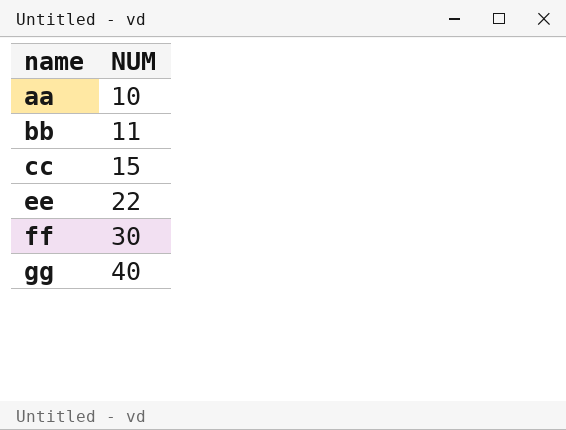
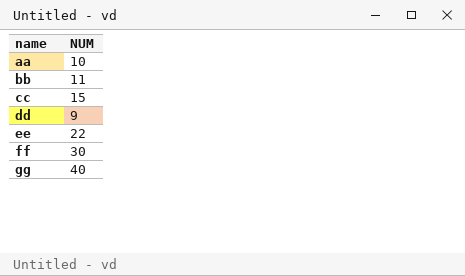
row dd: none -> 9

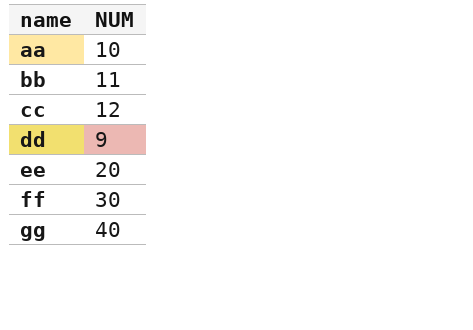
cc | NUM: 15 -> 12
ee | NUM: 22 -> 20

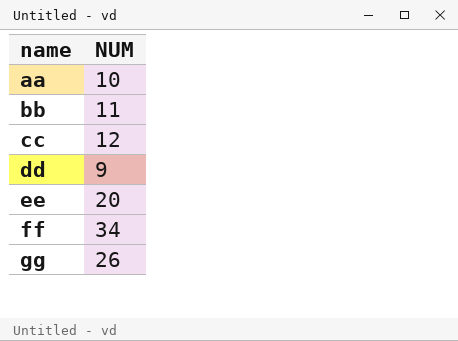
ff | NUM: 30 -> 34
gg | NUM: 40 -> 26

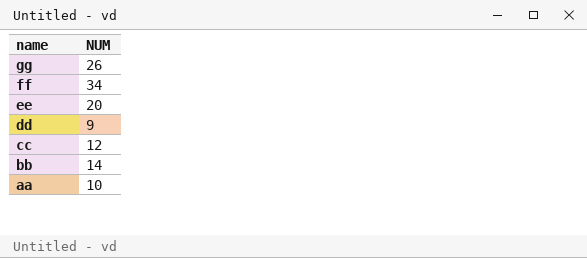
row order: name ascending -> name descending
bb | NUM: 11 -> 14

